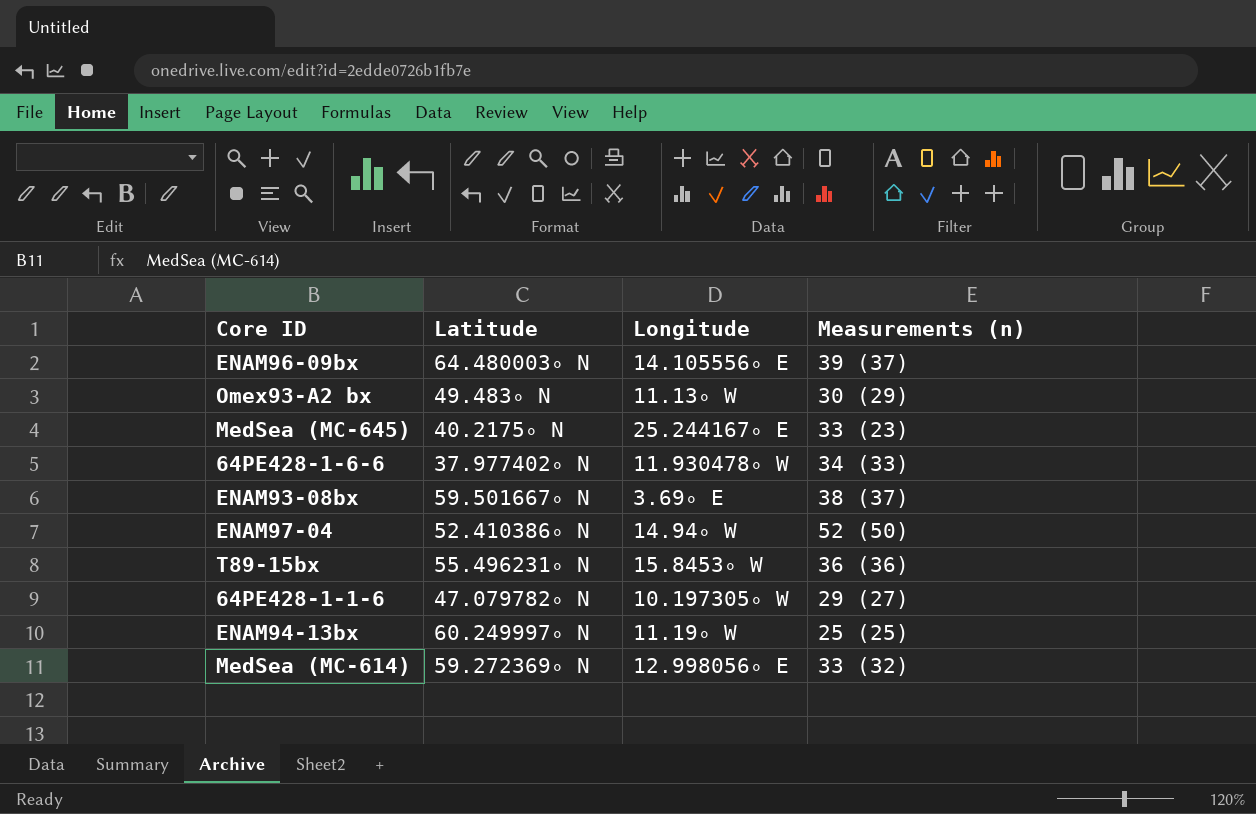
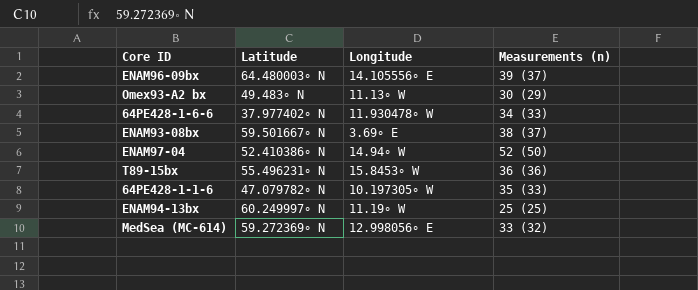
row MedSea (MC-645): 40.2175∘ N | 25.244167∘ E | 33 (23) -> none
64PE428-1-1-6 | Measurements (n): 29 (27) -> 35 (33)

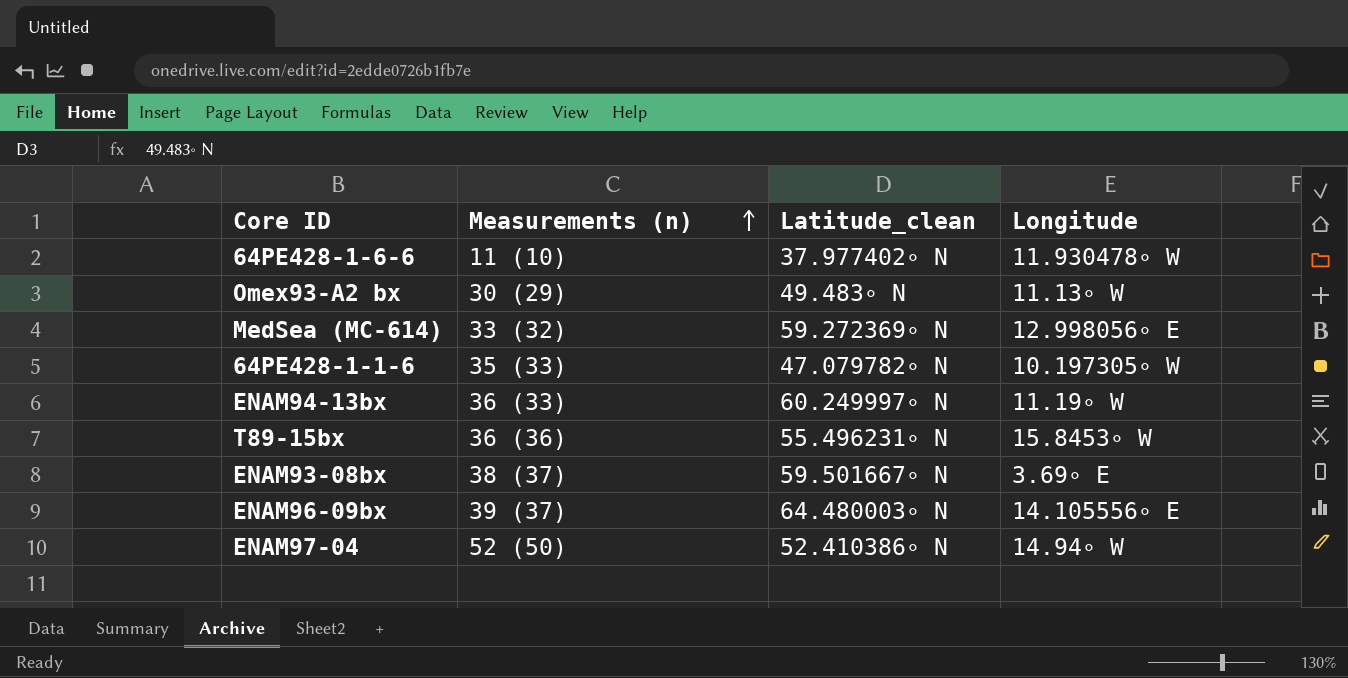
row order: none -> Measurements (n) ascending
column Measurements (n) | position: 4 -> 2
column name: Latitude -> Latitude_clean
64PE428-1-6-6 | Measurements (n): 34 (33) -> 11 (10)
ENAM94-13bx | Measurements (n): 25 (25) -> 36 (33)

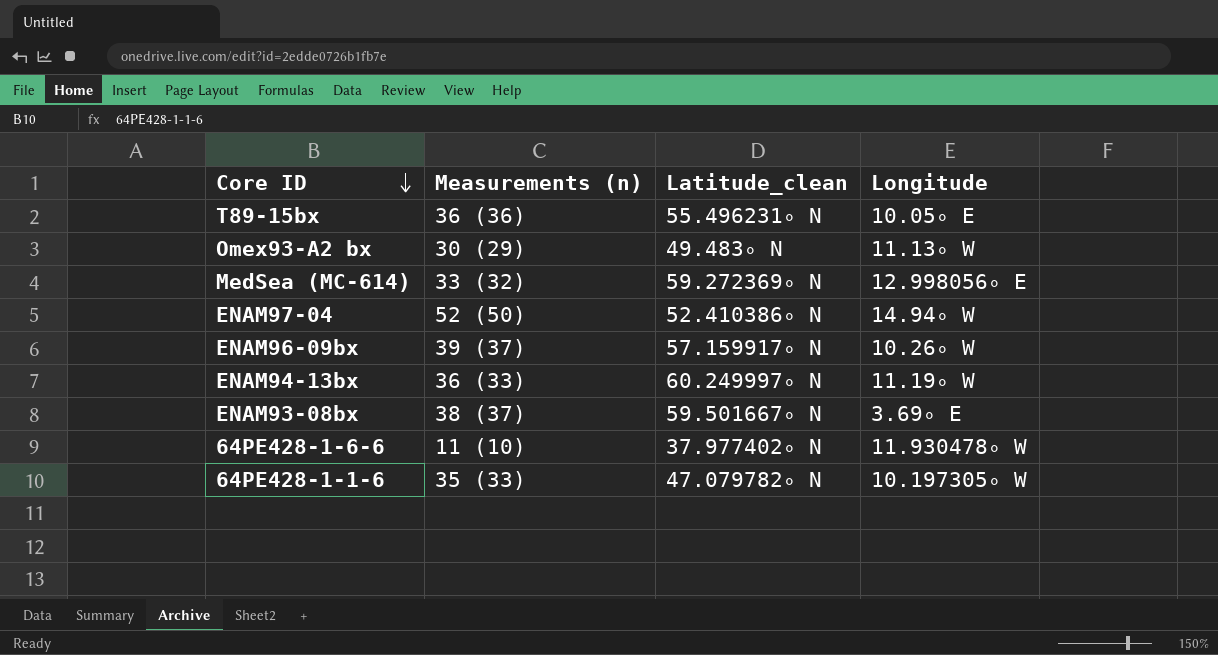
row order: Measurements (n) ascending -> Core ID descending
T89-15bx | Longitude: 15.8453∘ W -> 10.05∘ E
ENAM96-09bx | Latitude_clean: 64.480003∘ N -> 57.159917∘ N
ENAM96-09bx | Longitude: 14.105556∘ E -> 10.26∘ W

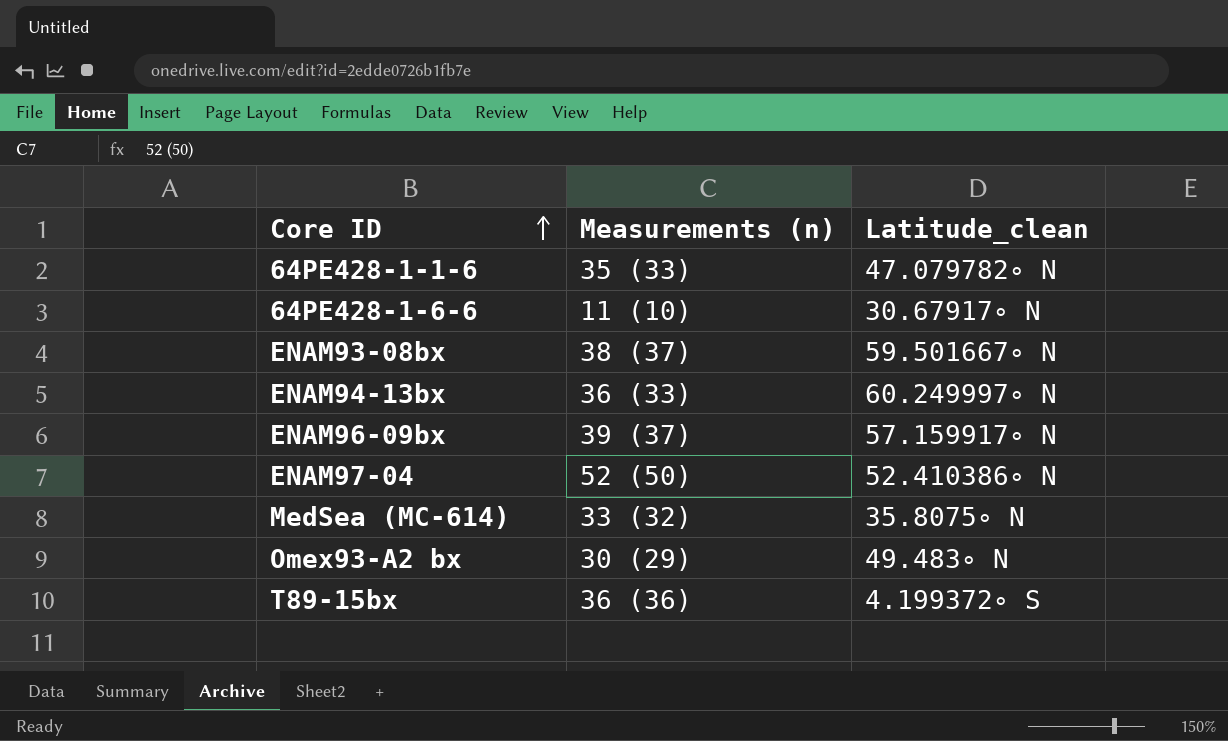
row order: Core ID descending -> Core ID ascending
column Longitude | position: 4 -> none
64PE428-1-6-6 | Latitude_clean: 37.977402∘ N -> 30.67917∘ N
MedSea (MC-614) | Latitude_clean: 59.272369∘ N -> 35.8075∘ N
T89-15bx | Latitude_clean: 55.496231∘ N -> 4.199372∘ S

